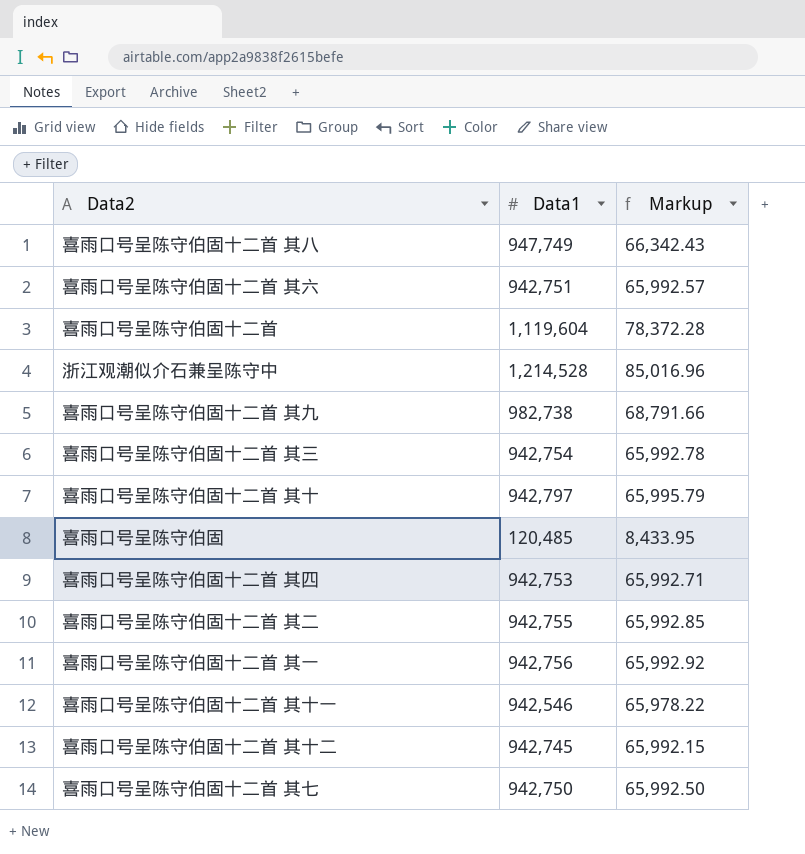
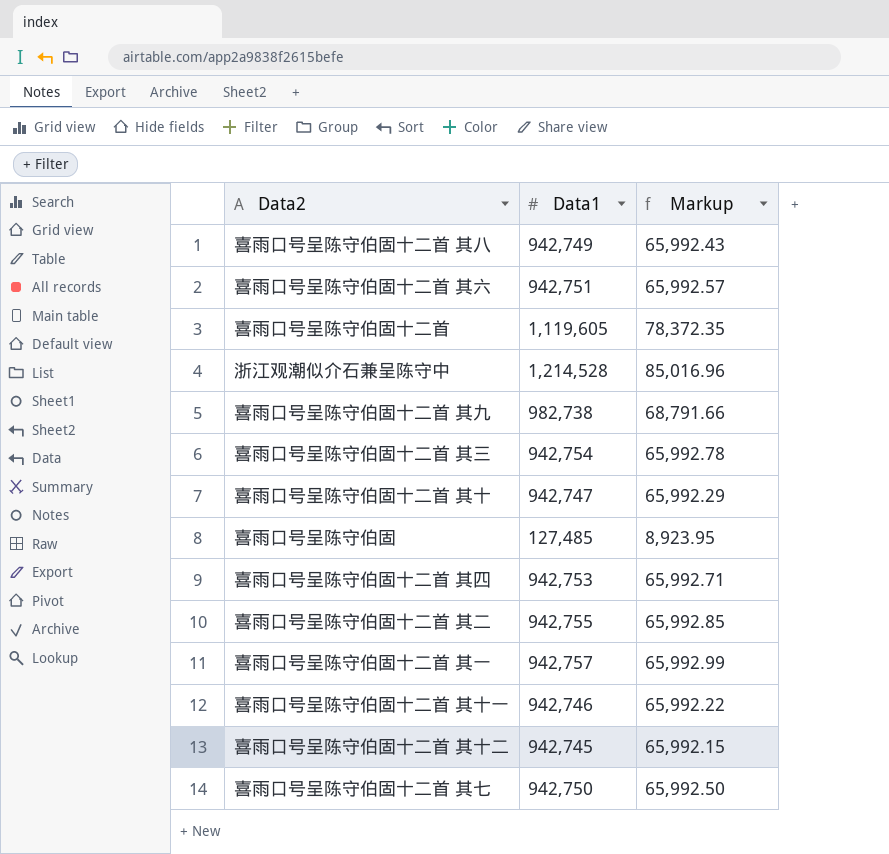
喜雨口号呈陈守伯固十二首 其八 | Data1: 947,749 -> 942,749
喜雨口号呈陈守伯固十二首 其八 | Markup: 66,342.43 -> 65,992.43
喜雨口号呈陈守伯固十二首 | Data1: 1,119,604 -> 1,119,605
喜雨口号呈陈守伯固十二首 | Markup: 78,372.28 -> 78,372.35
喜雨口号呈陈守伯固十二首 其十 | Data1: 942,797 -> 942,747
喜雨口号呈陈守伯固十二首 其十 | Markup: 65,995.79 -> 65,992.29
喜雨口号呈陈守伯固 | Data1: 120,485 -> 127,485
喜雨口号呈陈守伯固 | Markup: 8,433.95 -> 8,923.95
喜雨口号呈陈守伯固十二首 其一 | Data1: 942,756 -> 942,757
喜雨口号呈陈守伯固十二首 其一 | Markup: 65,992.92 -> 65,992.99
喜雨口号呈陈守伯固十二首 其十一 | Data1: 942,546 -> 942,746
喜雨口号呈陈守伯固十二首 其十一 | Markup: 65,978.22 -> 65,992.22

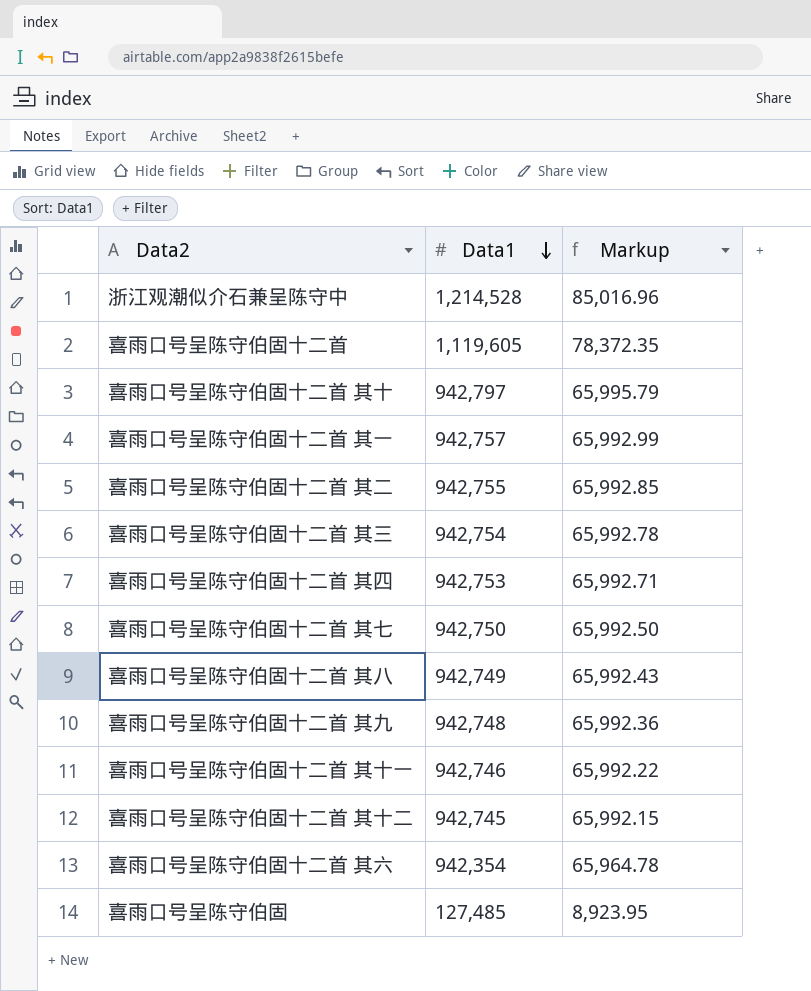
row order: none -> Data1 descending
喜雨口号呈陈守伯固十二首 其十 | Data1: 942,747 -> 942,797
喜雨口号呈陈守伯固十二首 其十 | Markup: 65,992.29 -> 65,995.79
喜雨口号呈陈守伯固十二首 其九 | Data1: 982,738 -> 942,748
喜雨口号呈陈守伯固十二首 其九 | Markup: 68,791.66 -> 65,992.36
喜雨口号呈陈守伯固十二首 其六 | Data1: 942,751 -> 942,354
喜雨口号呈陈守伯固十二首 其六 | Markup: 65,992.57 -> 65,964.78

